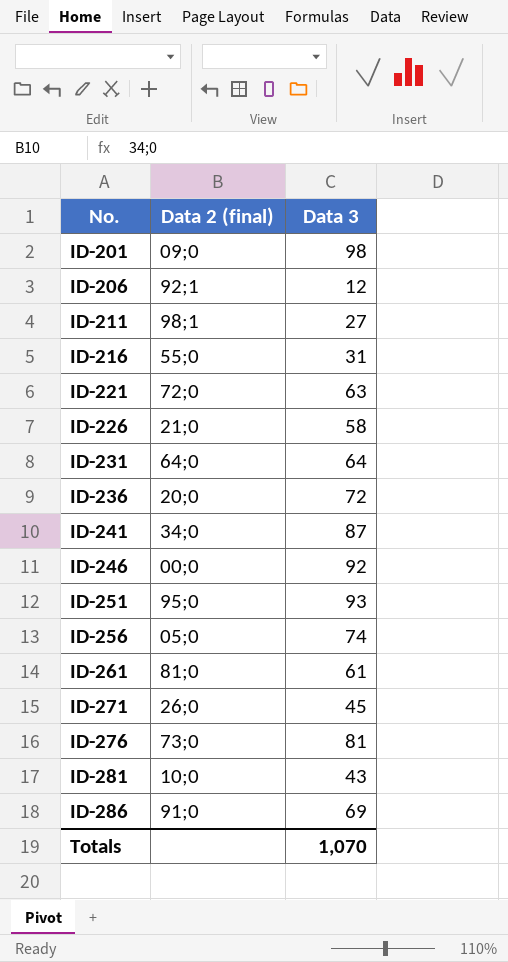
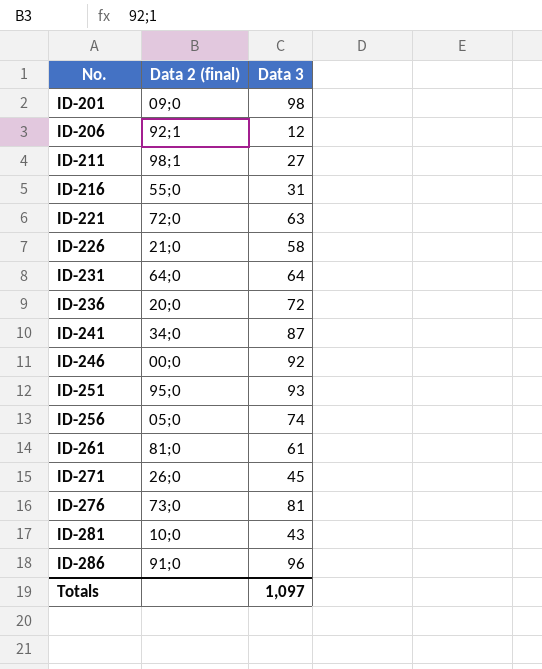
ID-286 | Data 3: 69 -> 96
Totals | Data 3: 1,070 -> 1,097

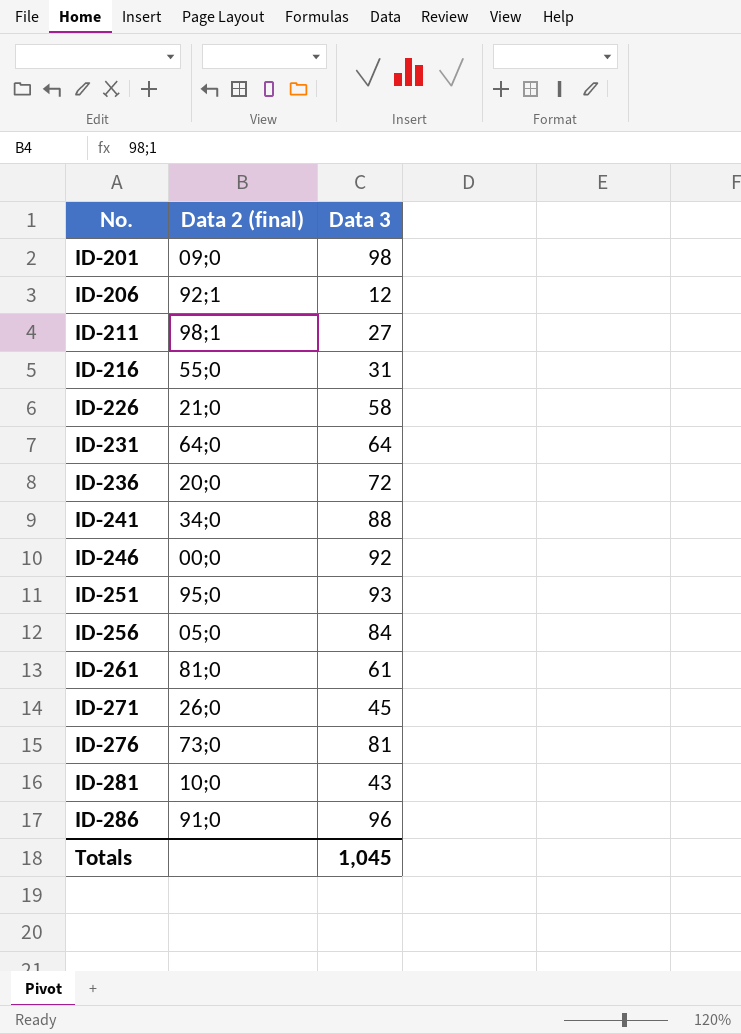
row ID-221: 72;0 | 63 -> none
ID-241 | Data 3: 87 -> 88
ID-256 | Data 3: 74 -> 84
Totals | Data 3: 1,097 -> 1,045

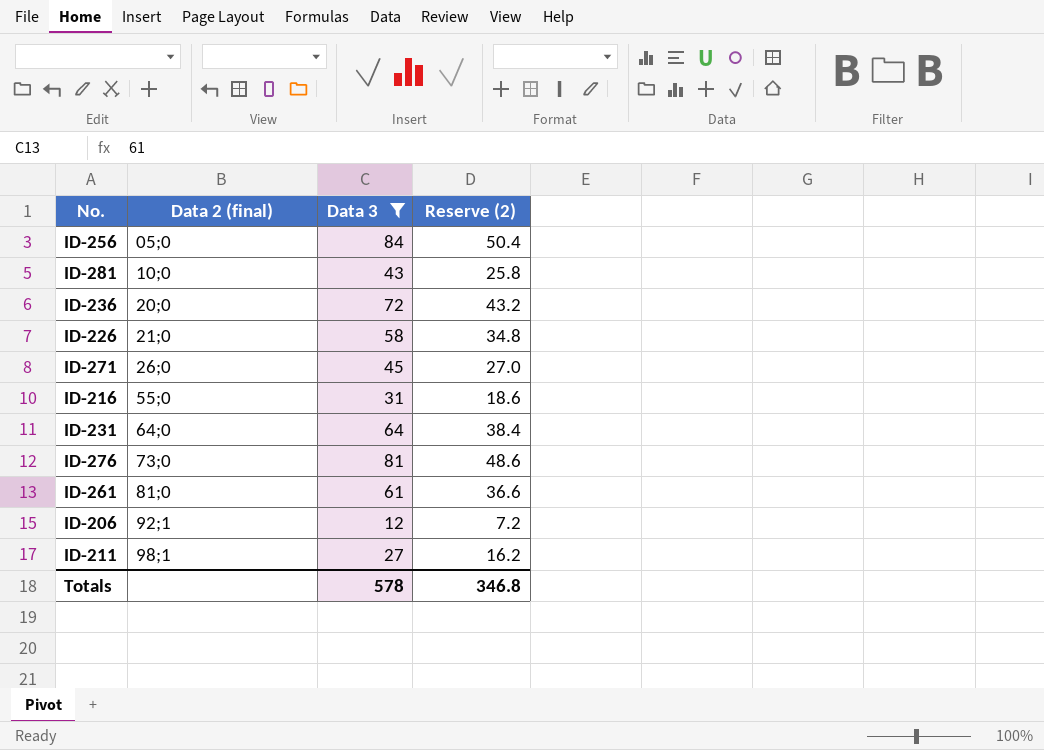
filter: none -> Data 3 <= 84
row order: No. ascending -> Data 2 (final) ascending
column Reserve (2) | formula: none -> [Data 3] * 0.6
Totals | Data 3: 1,045 -> 578

